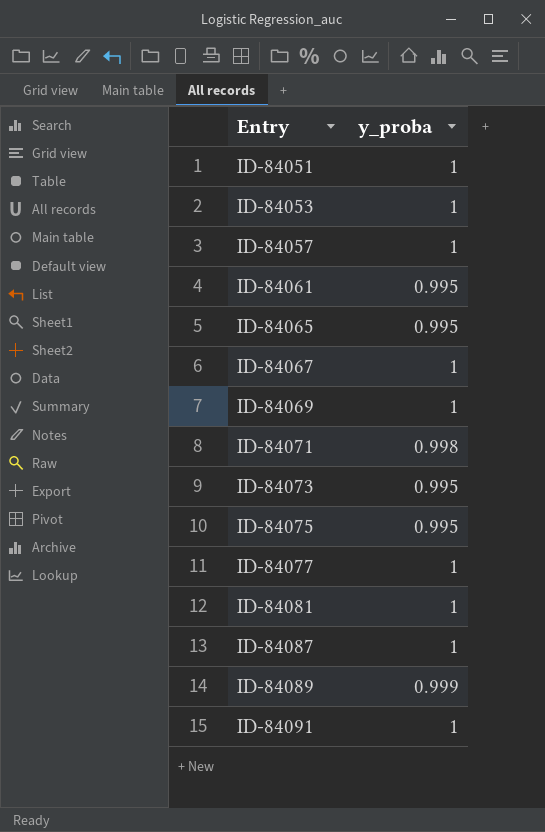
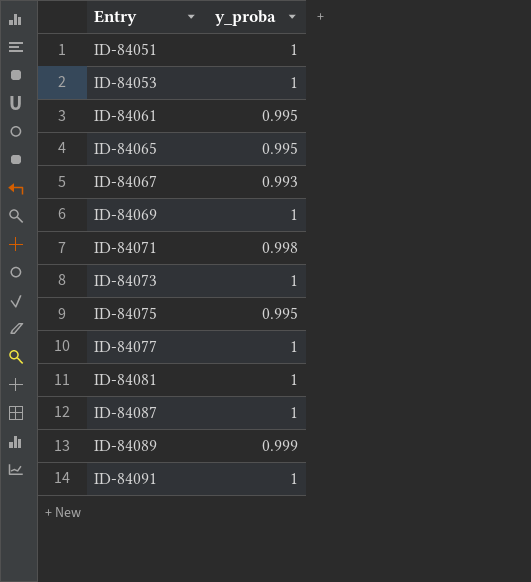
row ID-84057: 1 -> none
ID-84067 | y_proba: 1 -> 0.993
ID-84073 | y_proba: 0.995 -> 1

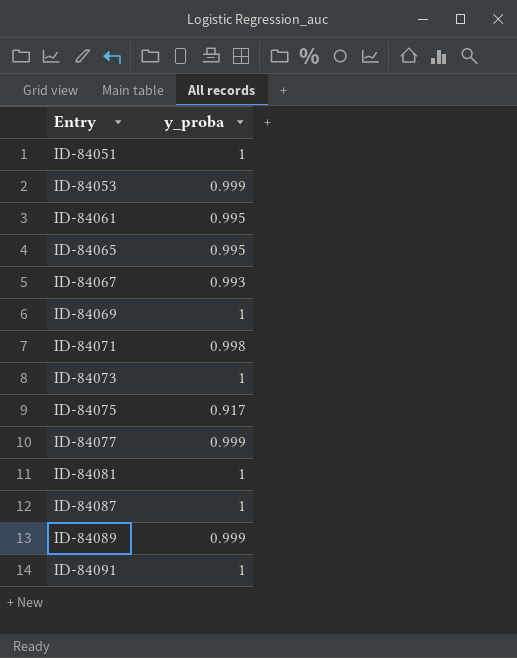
ID-84053 | y_proba: 1 -> 0.999
ID-84075 | y_proba: 0.995 -> 0.917
ID-84077 | y_proba: 1 -> 0.999

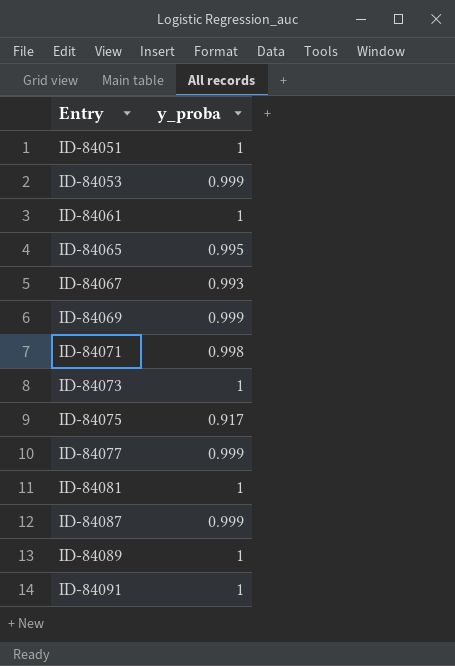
ID-84061 | y_proba: 0.995 -> 1
ID-84069 | y_proba: 1 -> 0.999
ID-84087 | y_proba: 1 -> 0.999
ID-84089 | y_proba: 0.999 -> 1

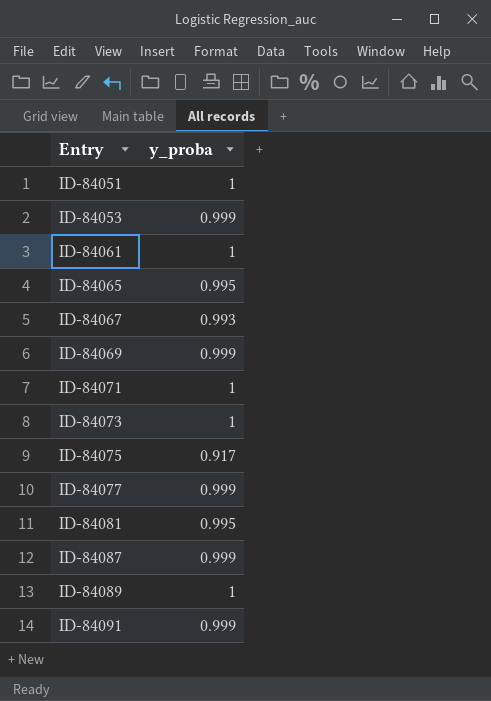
ID-84071 | y_proba: 0.998 -> 1
ID-84081 | y_proba: 1 -> 0.995
ID-84091 | y_proba: 1 -> 0.999

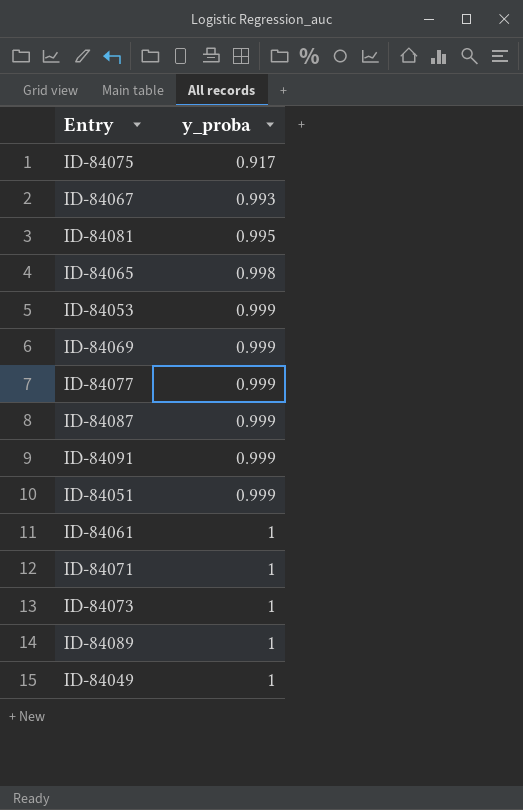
row order: Entry ascending -> y_proba ascending
ID-84065 | y_proba: 0.995 -> 0.998
ID-84051 | y_proba: 1 -> 0.999
row ID-84049: none -> 1

